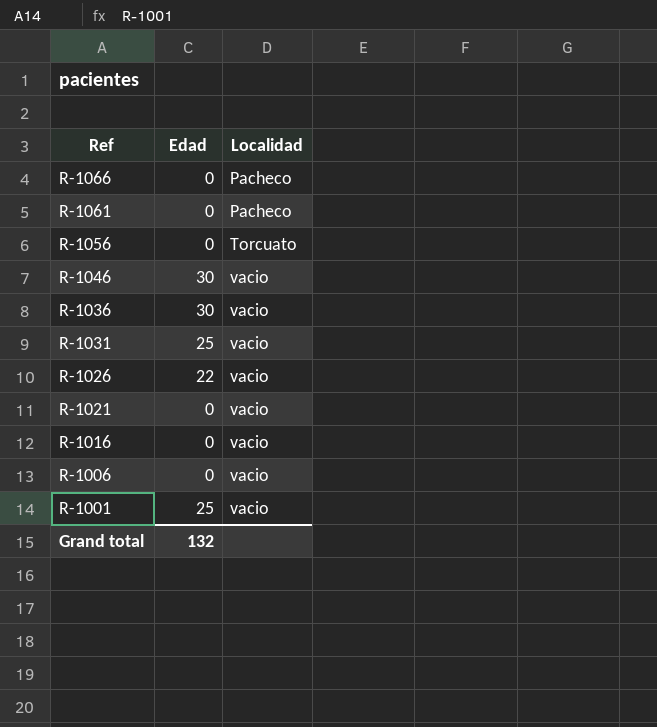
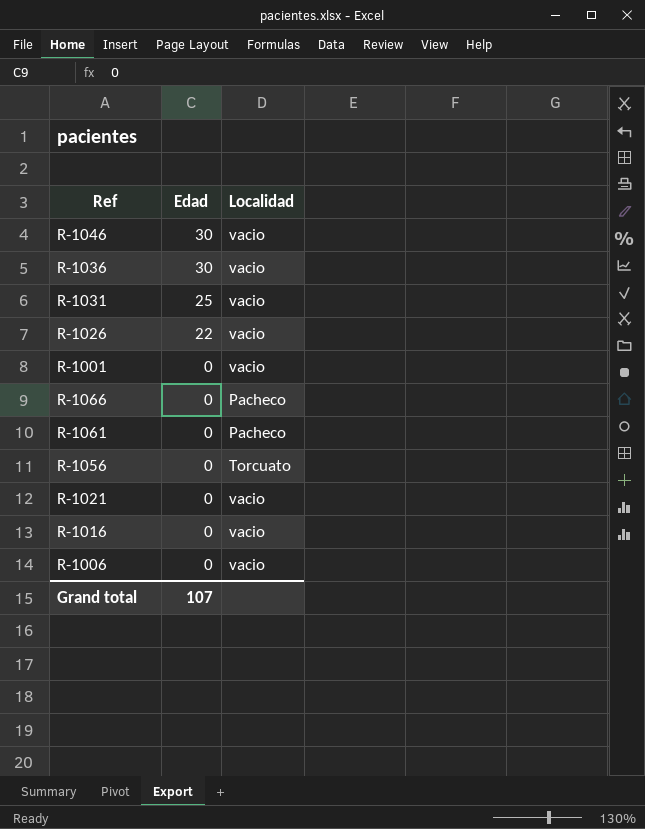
row order: Ref descending -> Edad descending
R-1001 | Edad: 25 -> 0
Grand total | Edad: 132 -> 107

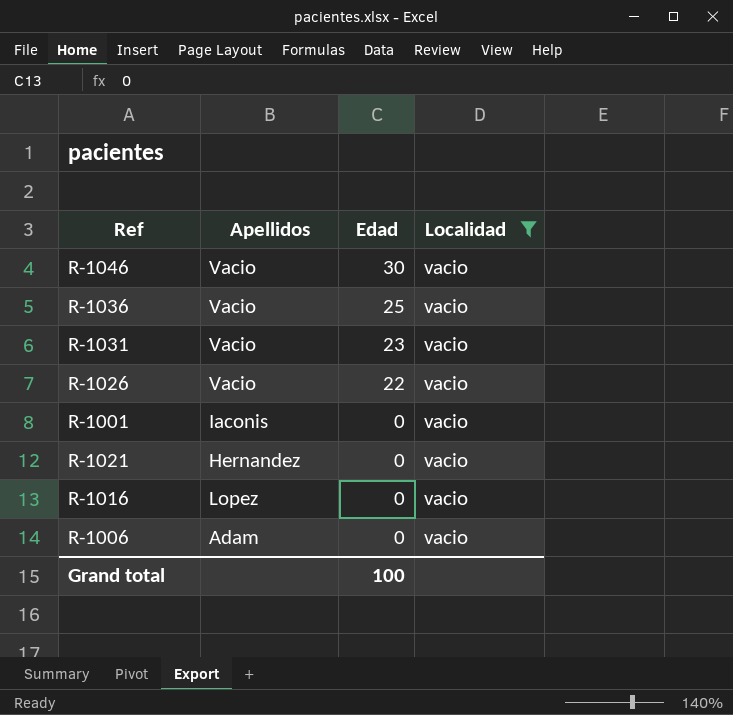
filter: none -> Localidad = vacio
column Apellidos | position: none -> 2
R-1036 | Edad: 30 -> 25
R-1031 | Edad: 25 -> 23
Grand total | Edad: 107 -> 100

